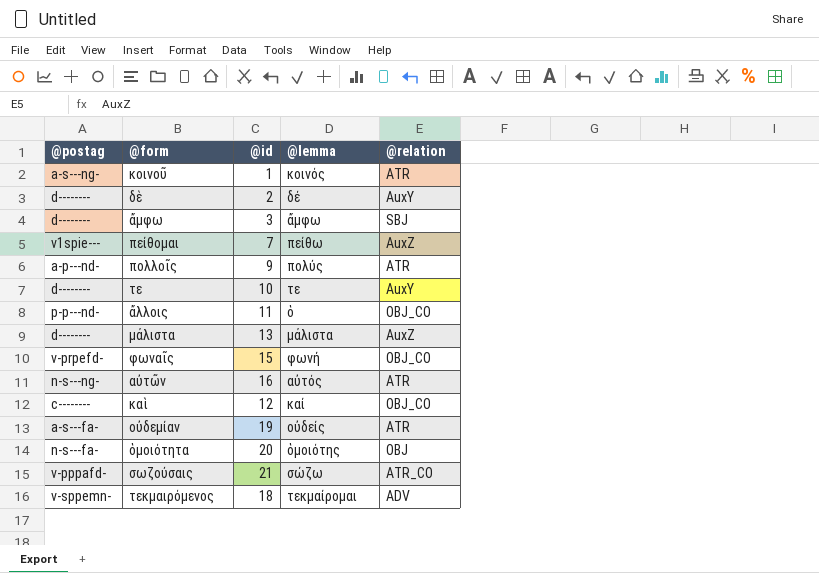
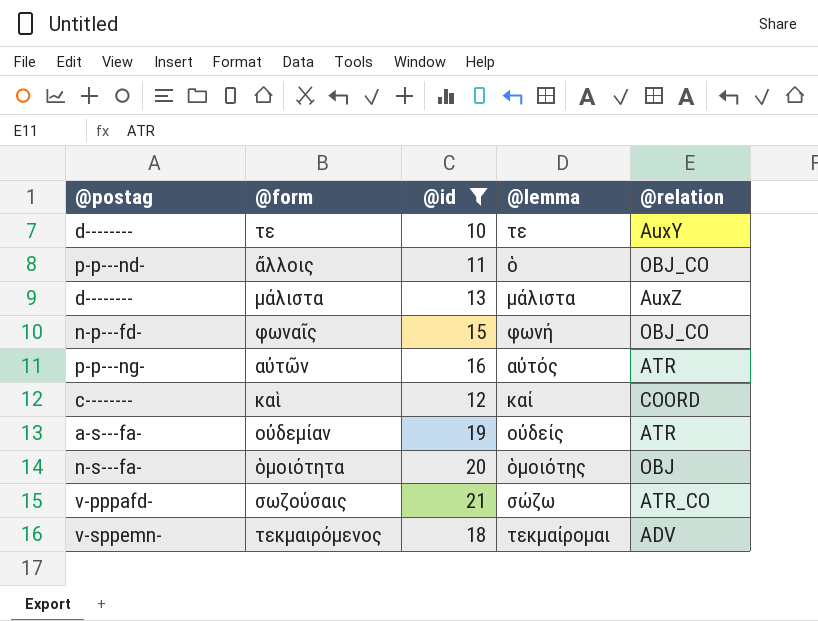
filter: none -> @id >= 10
φωναῖς | @postag: v-prpefd- -> n-p---fd-
αὐτῶν | @postag: n-s---ng- -> p-p---ng-
καὶ | @relation: OBJ_CO -> COORD

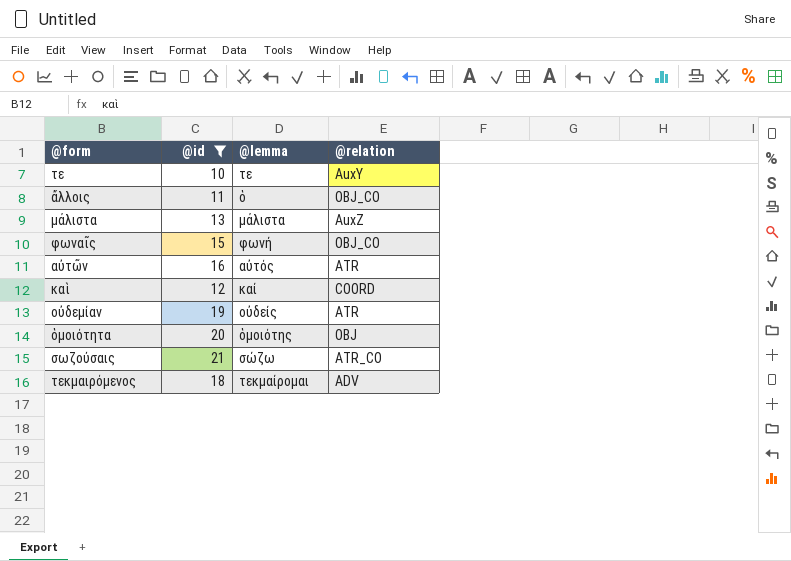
column @postag | position: 1 -> none

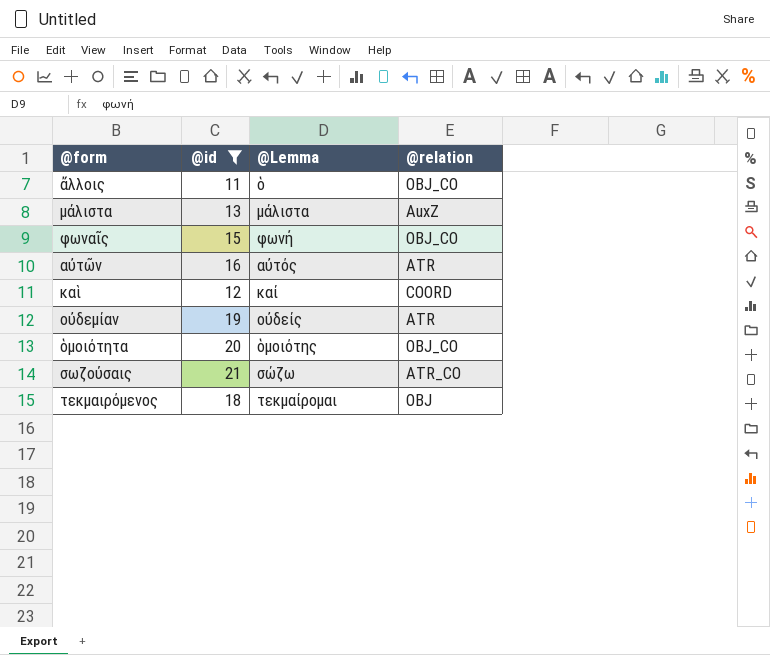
column name: @lemma -> @Lemma
row τε: 10 | τε | AuxY -> none
ὁμοιότητα | @relation: OBJ -> OBJ_CO
τεκμαιρόμενος | @relation: ADV -> OBJ

